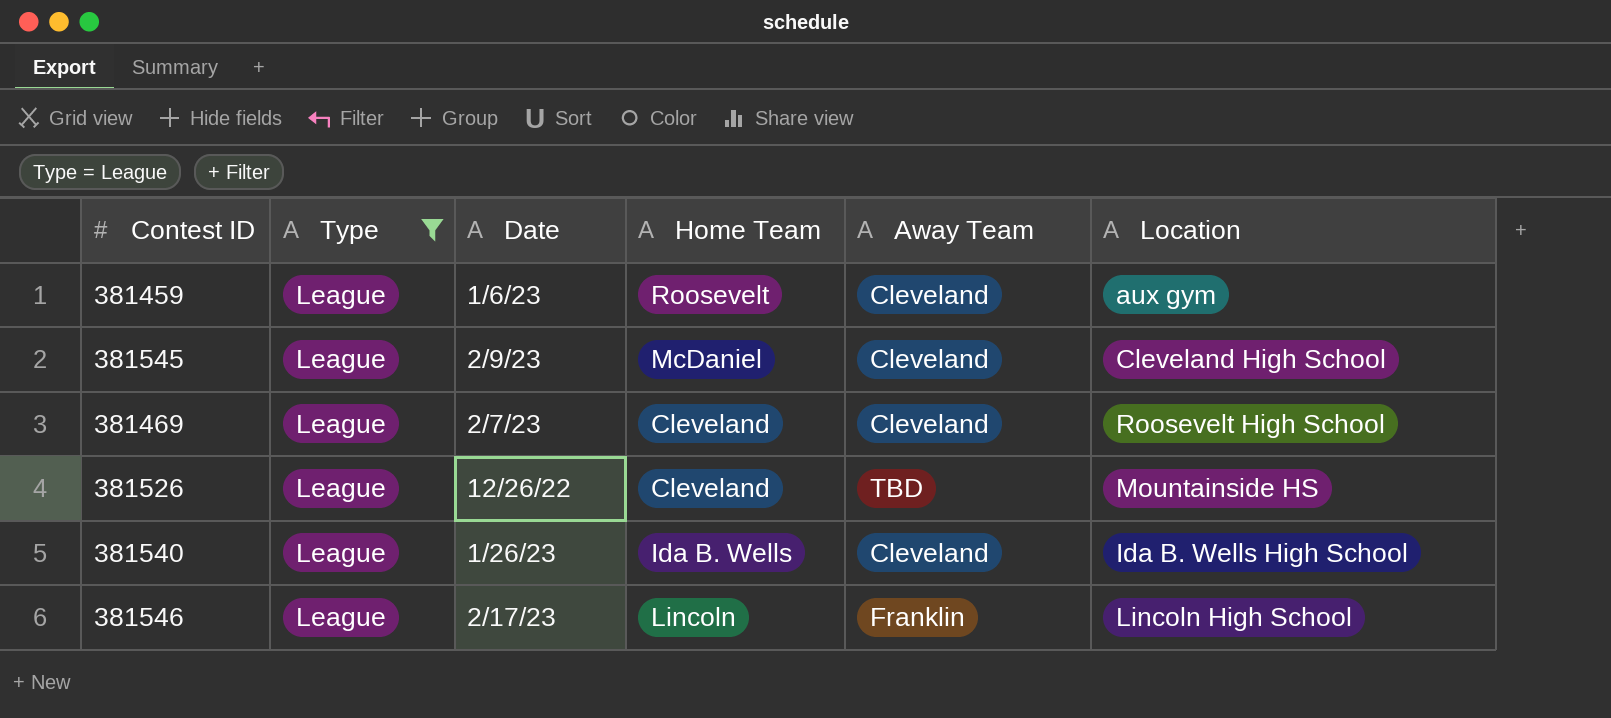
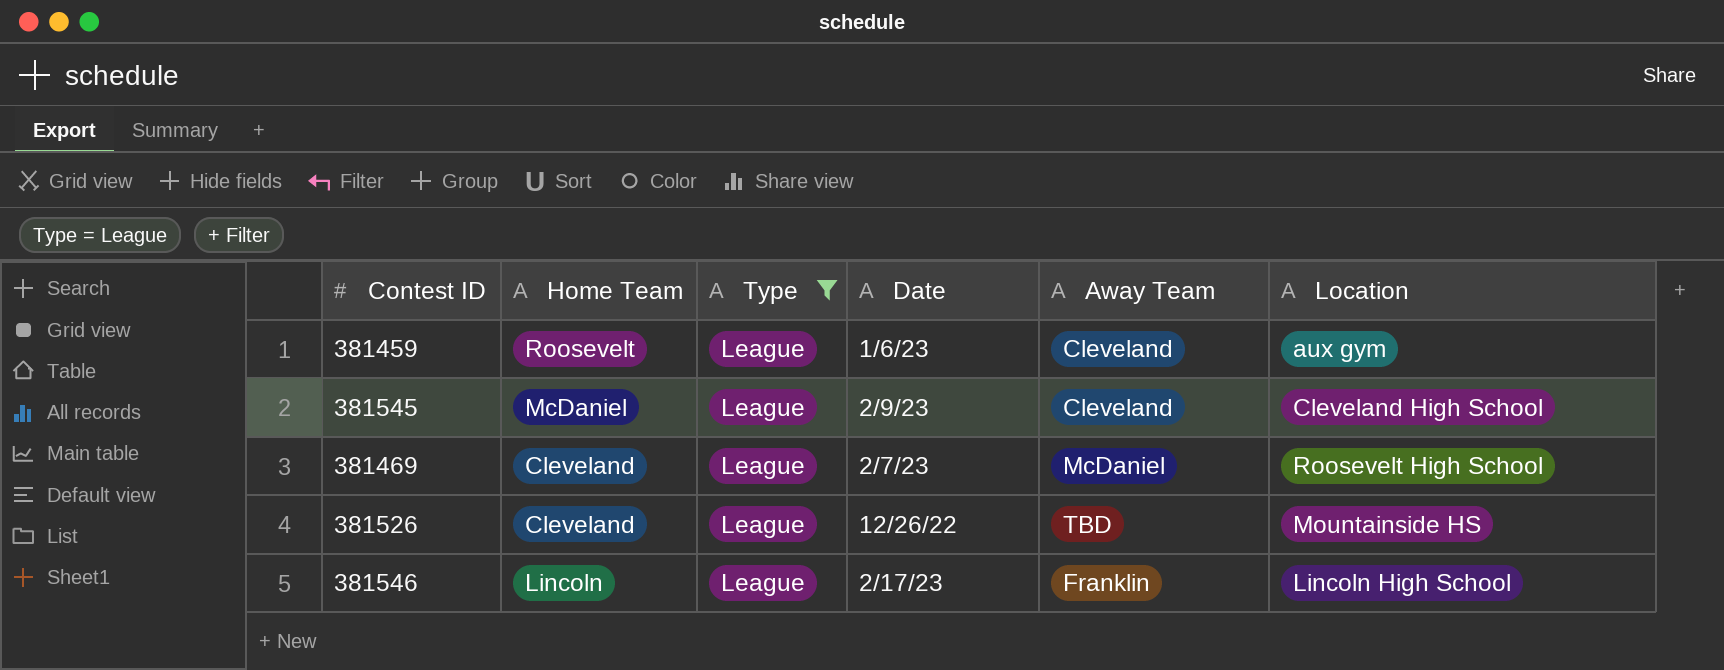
column Home Team | position: 4 -> 2
row 381540: League | 1/26/23 | Ida B. Wells | Cleveland | Ida B. Wells High School -> none
381469 | Away Team: Cleveland -> McDaniel

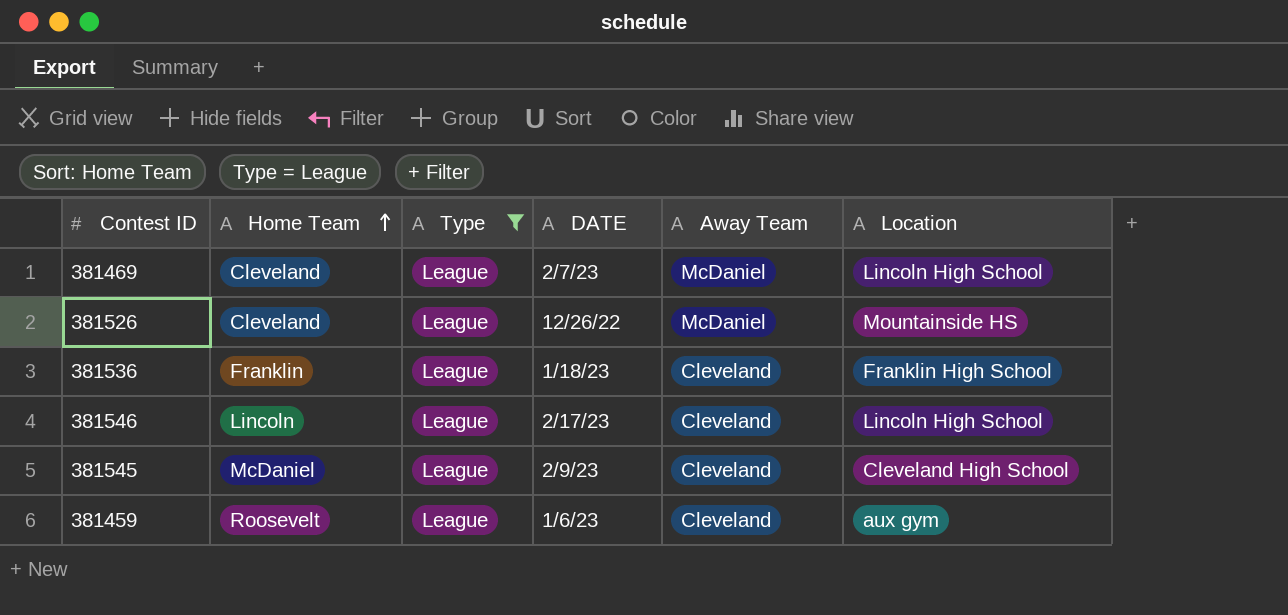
row order: none -> Home Team ascending
column name: Date -> DATE
381469 | Location: Roosevelt High School -> Lincoln High School
381526 | Away Team: TBD -> McDaniel
row 381536: none -> Franklin | League | 1/18/23 | Cleveland | Franklin High School
381546 | Away Team: Franklin -> Cleveland

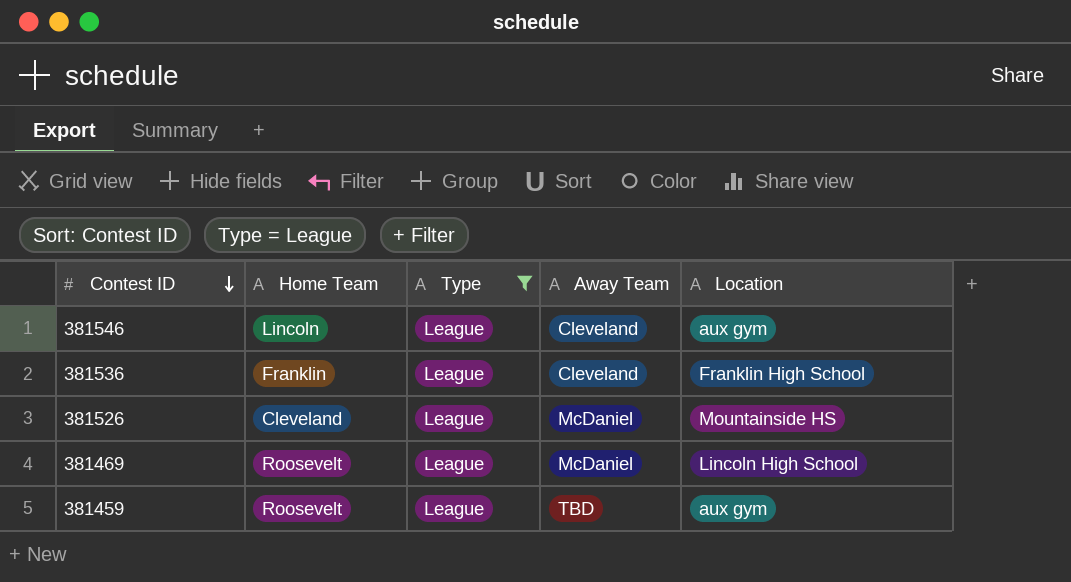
row order: Home Team ascending -> Contest ID descending
column DATE | position: 4 -> none
row 381545: McDaniel | League | 2/9/23 | Cleveland | Cleveland High School -> none
381546 | Location: Lincoln High School -> aux gym
381469 | Home Team: Cleveland -> Roosevelt
381459 | Away Team: Cleveland -> TBD

